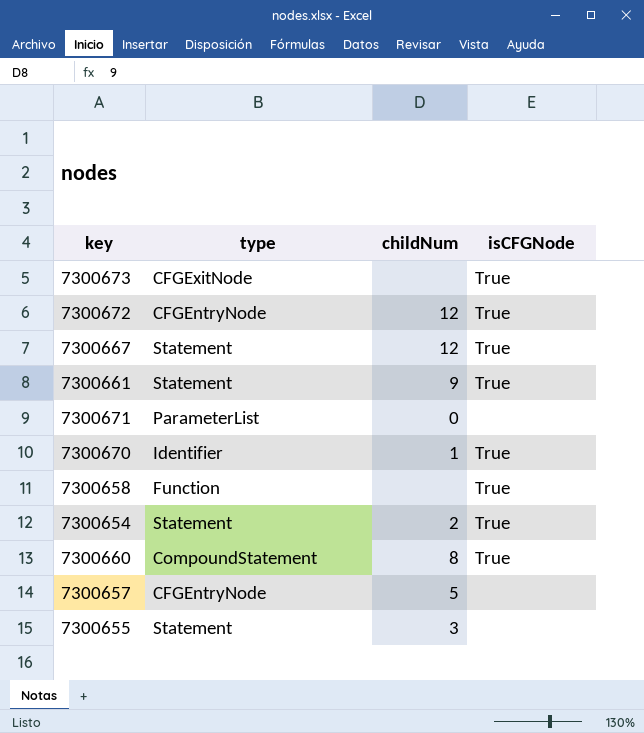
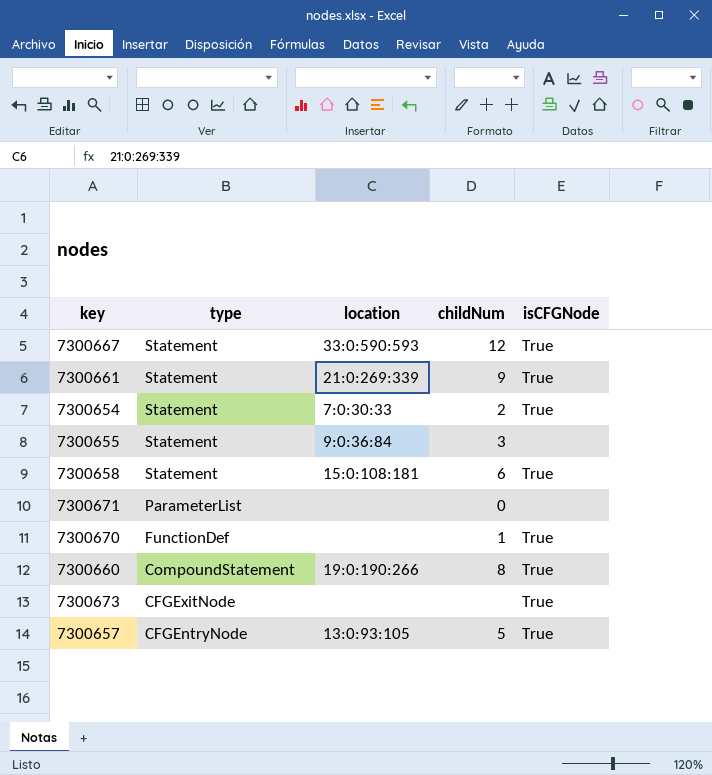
row order: none -> type descending
column location | position: none -> 3
row 7300672: CFGEntryNode | 12 | True -> none
7300658 | type: Function -> Statement
7300658 | childNum: none -> 6
7300670 | type: Identifier -> FunctionDef
7300657 | isCFGNode: none -> True

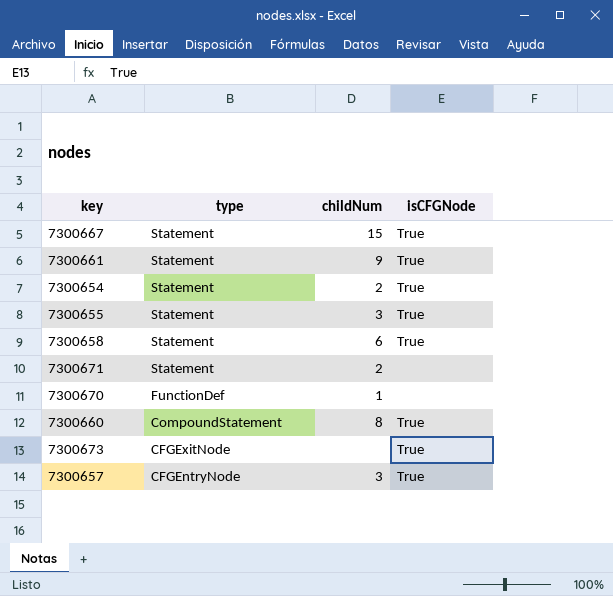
column location | position: 3 -> none
7300667 | childNum: 12 -> 15
7300655 | isCFGNode: none -> True
7300671 | type: ParameterList -> Statement
7300671 | childNum: 0 -> 2
7300670 | isCFGNode: True -> none
7300657 | childNum: 5 -> 3

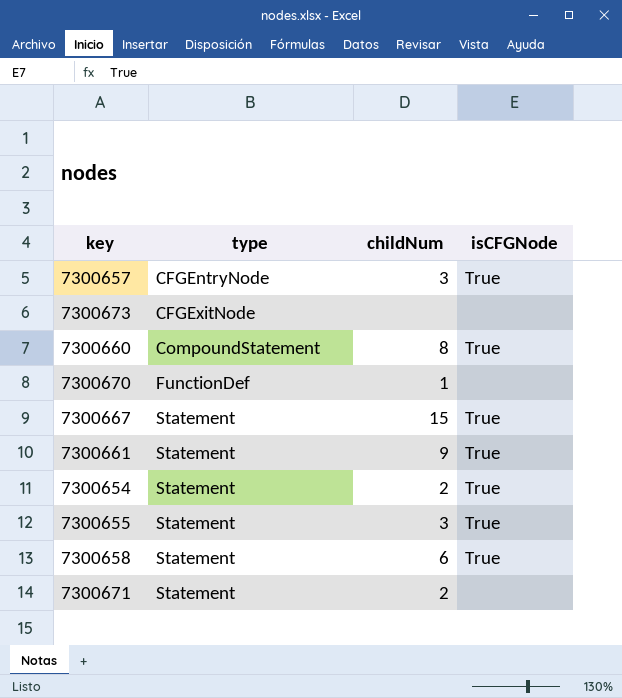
row order: type descending -> type ascending
7300673 | isCFGNode: True -> none

